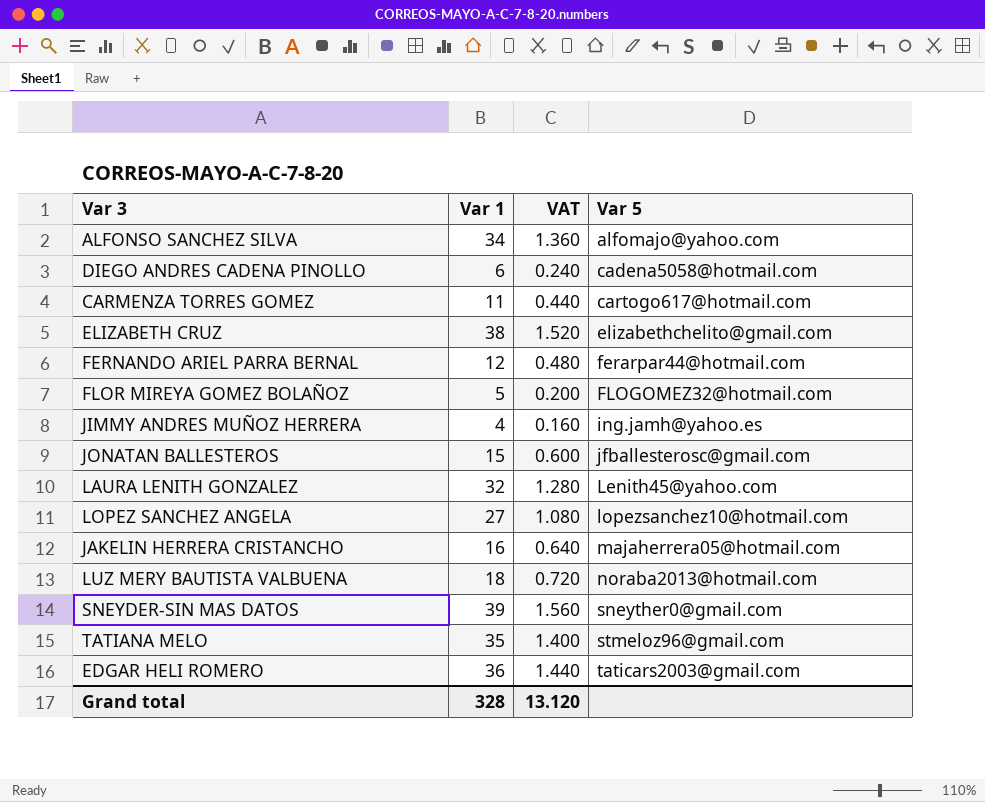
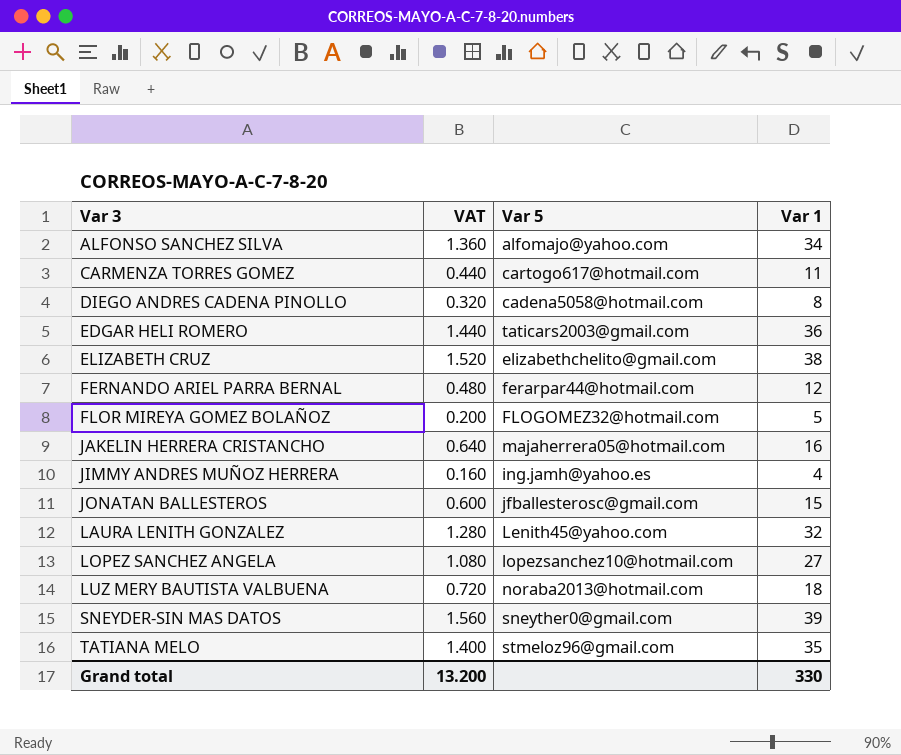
row order: Var 5 ascending -> Var 3 ascending
column Var 1 | position: 2 -> 4
DIEGO ANDRES CADENA PINOLLO | VAT: 0.240 -> 0.320
DIEGO ANDRES CADENA PINOLLO | Var 1: 6 -> 8
Grand total | VAT: 13.120 -> 13.200
Grand total | Var 1: 328 -> 330

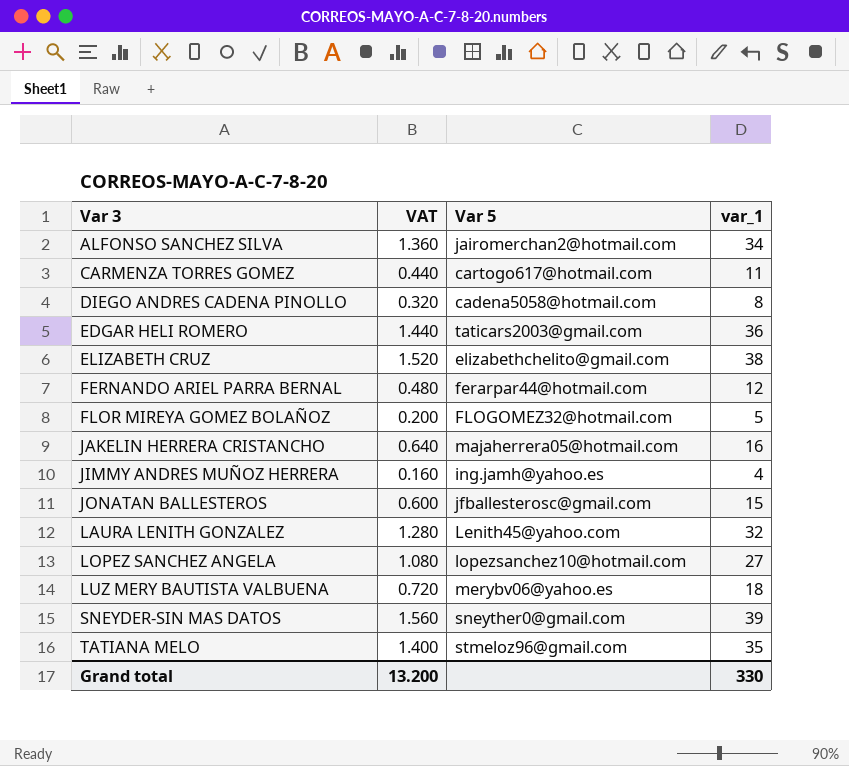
column name: Var 1 -> var_1
ALFONSO SANCHEZ SILVA | Var 5: alfomajo@yahoo.com -> jairomerchan2@hotmail.com
LUZ MERY BAUTISTA VALBUENA | Var 5: noraba2013@hotmail.com -> merybv06@yahoo.es

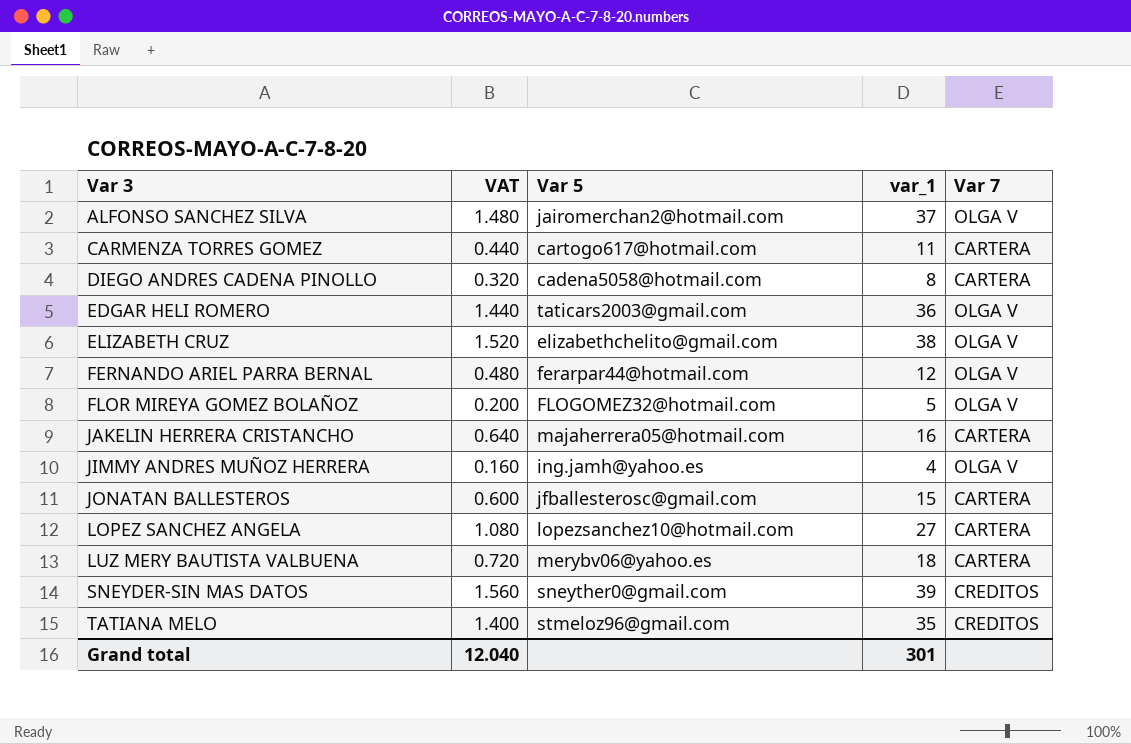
column Var 7 | position: none -> 5
row LAURA LENITH GONZALEZ: 1.280 | Lenith45@yahoo.com | 32 -> none
ALFONSO SANCHEZ SILVA | VAT: 1.360 -> 1.480
ALFONSO SANCHEZ SILVA | var_1: 34 -> 37
Grand total | VAT: 13.200 -> 12.040
Grand total | var_1: 330 -> 301

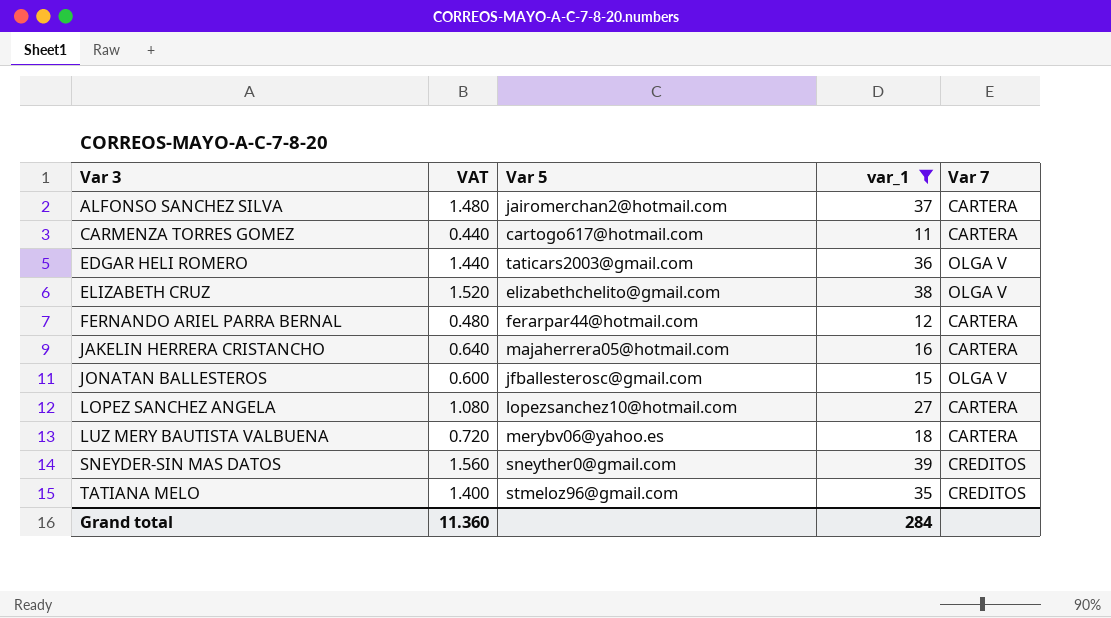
filter: none -> var_1 >= 11
ALFONSO SANCHEZ SILVA | Var 7: OLGA V -> CARTERA
FERNANDO ARIEL PARRA BERNAL | Var 7: OLGA V -> CARTERA
JONATAN BALLESTEROS | Var 7: CARTERA -> OLGA V
Grand total | VAT: 12.040 -> 11.360
Grand total | var_1: 301 -> 284

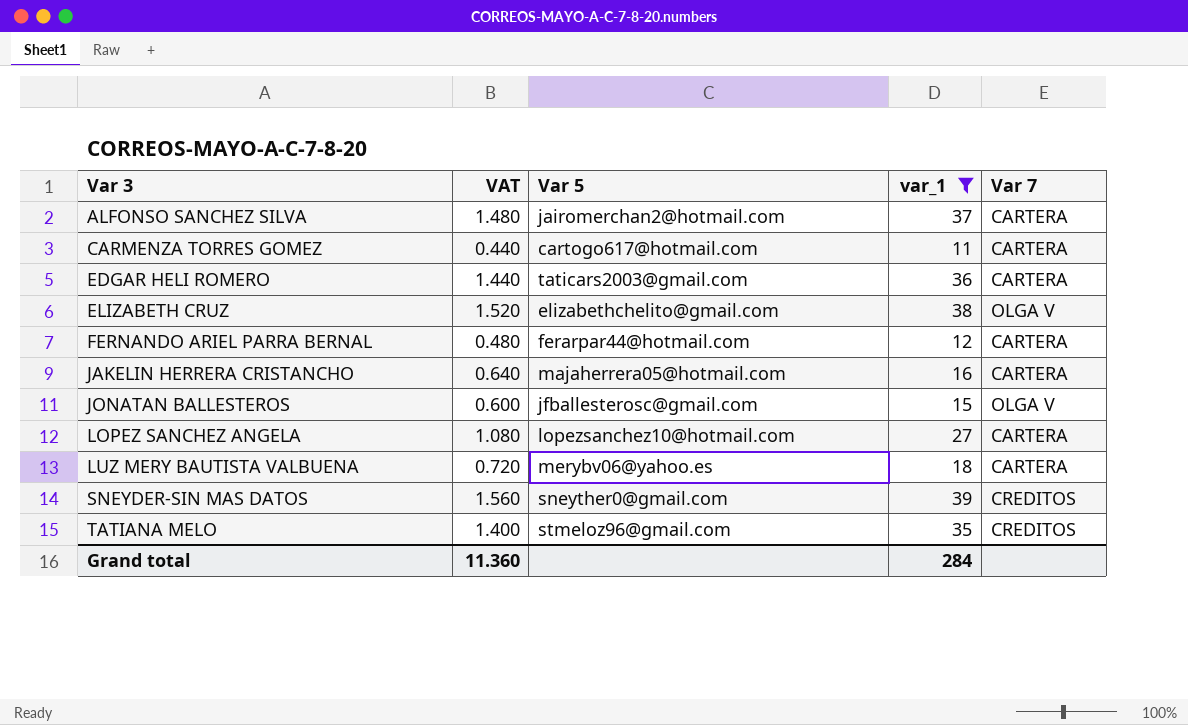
EDGAR HELI ROMERO | Var 7: OLGA V -> CARTERA

